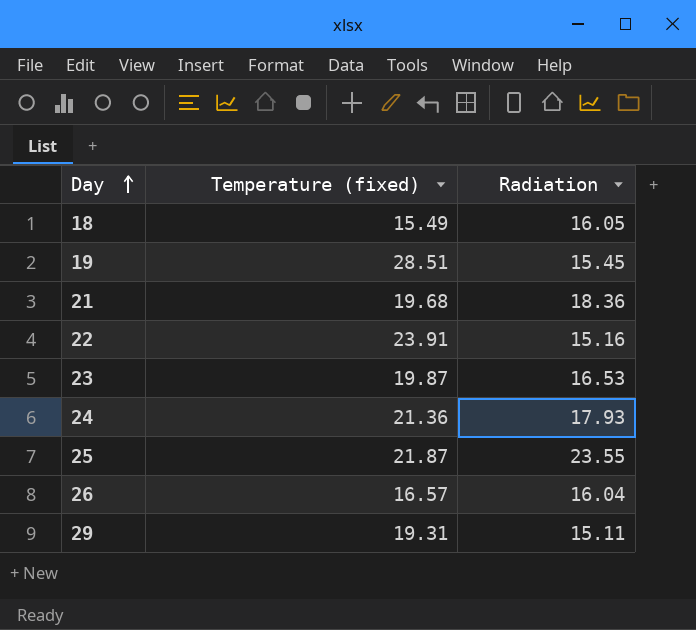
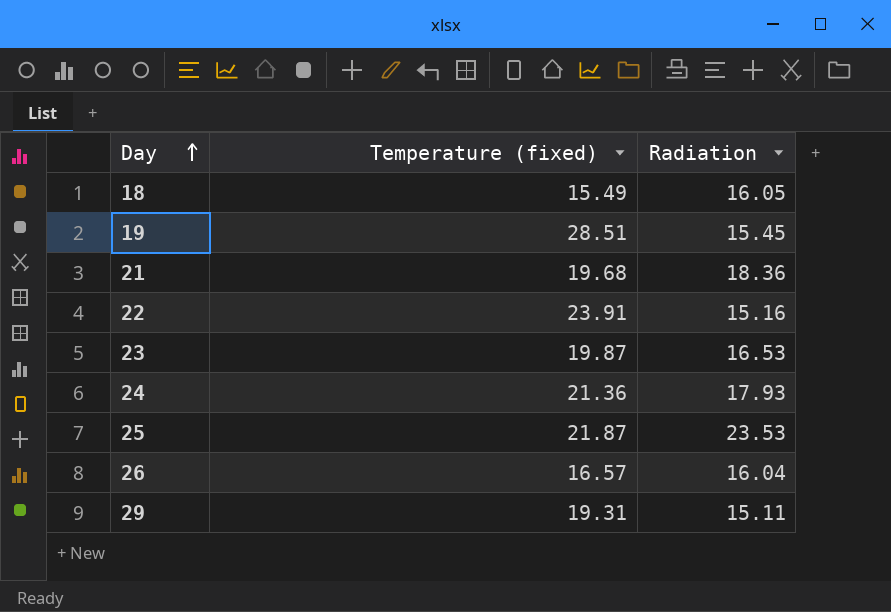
25 | Radiation: 23.55 -> 23.53

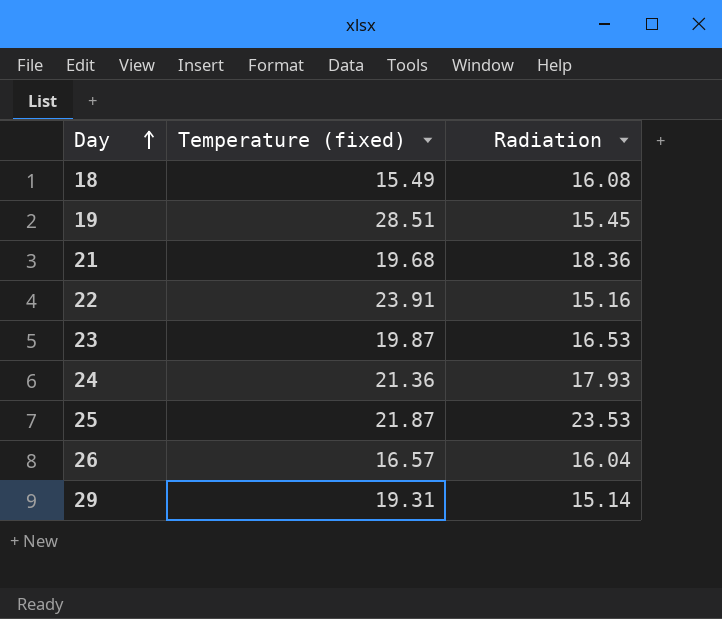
18 | Radiation: 16.05 -> 16.08
29 | Radiation: 15.11 -> 15.14

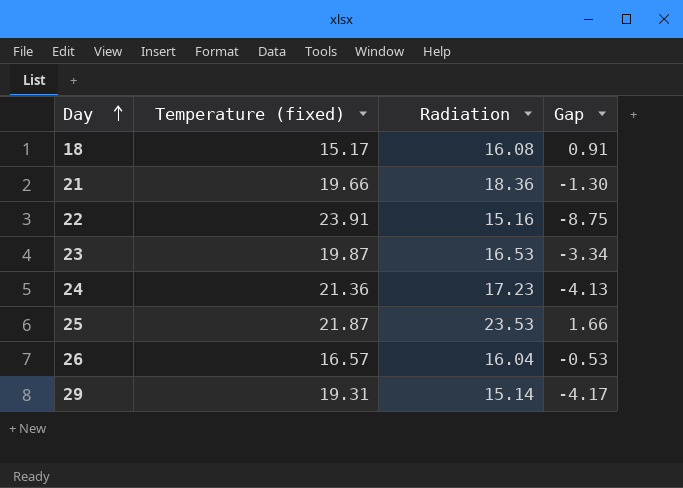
column Gap | formula: none -> [Radiation] - [Temperature (fixed)]
row 19: 28.51 | 15.45 -> none
18 | Temperature (fixed): 15.49 -> 15.17
21 | Temperature (fixed): 19.68 -> 19.66
24 | Radiation: 17.93 -> 17.23

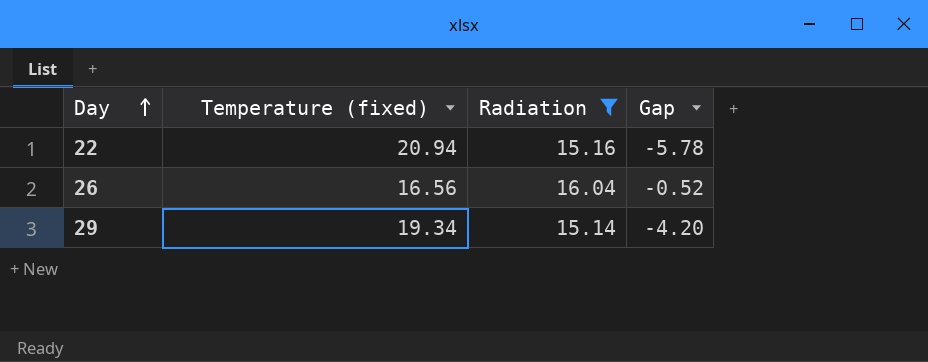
filter: none -> Radiation <= 16.04
22 | Temperature (fixed): 23.91 -> 20.94
22 | Gap: -8.75 -> -5.78
26 | Temperature (fixed): 16.57 -> 16.56
26 | Gap: -0.53 -> -0.52
29 | Temperature (fixed): 19.31 -> 19.34
29 | Gap: -4.17 -> -4.20

